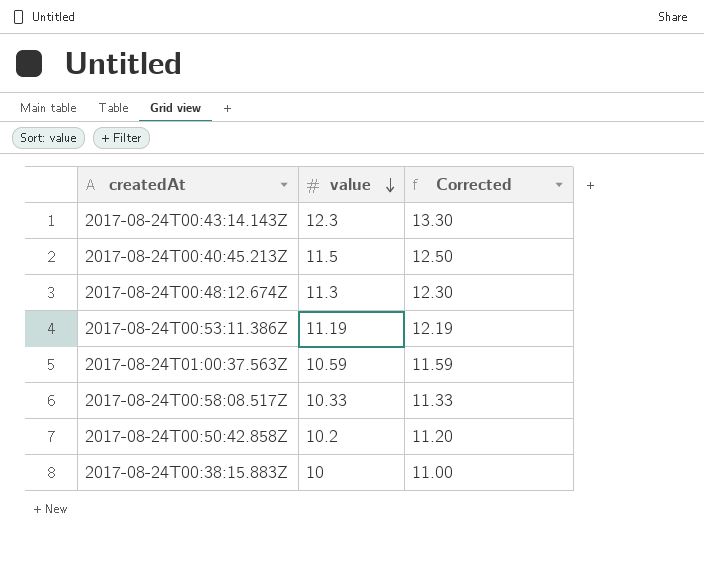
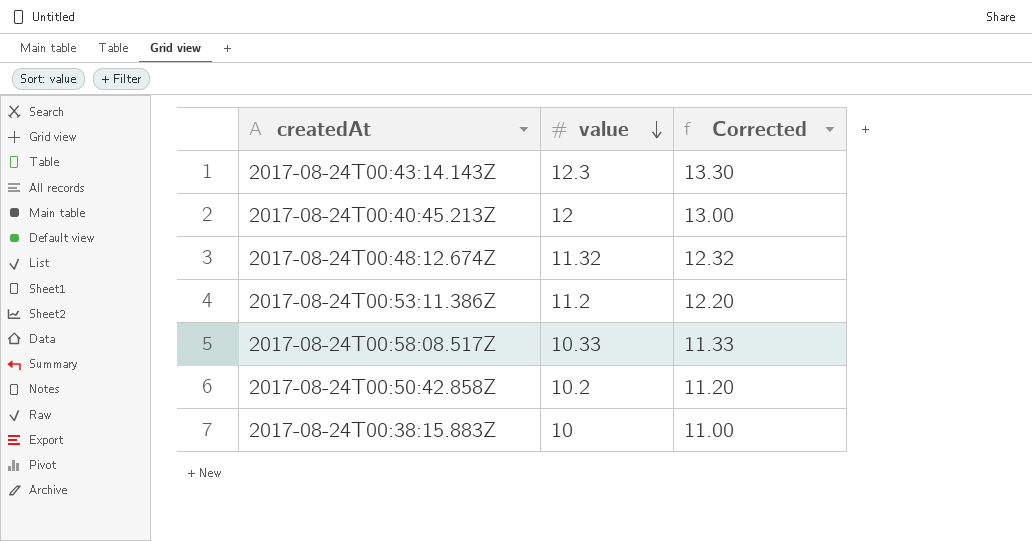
row 2017-08-24T01:00:37.563Z: 10.59 | 11.59 -> none
2017-08-24T00:40:45.213Z | value: 11.5 -> 12
2017-08-24T00:40:45.213Z | Corrected: 12.50 -> 13.00
2017-08-24T00:48:12.674Z | value: 11.3 -> 11.32
2017-08-24T00:48:12.674Z | Corrected: 12.30 -> 12.32
2017-08-24T00:53:11.386Z | value: 11.19 -> 11.2
2017-08-24T00:53:11.386Z | Corrected: 12.19 -> 12.20

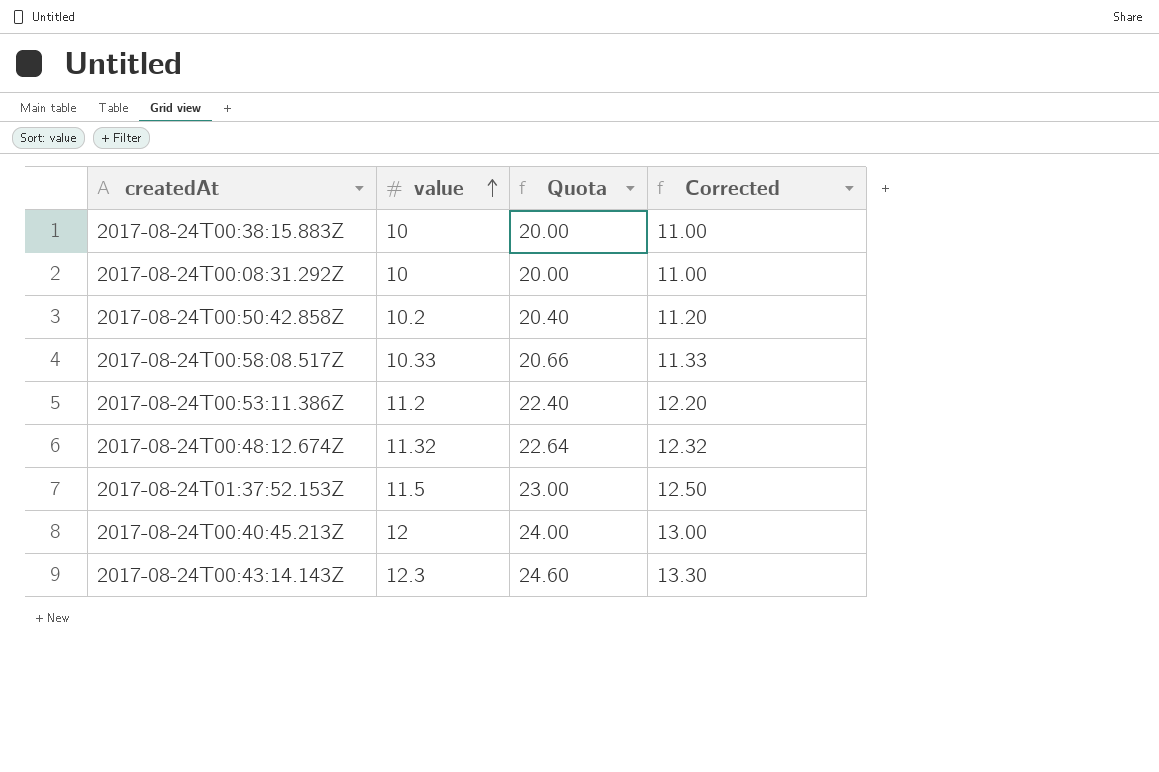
row order: value descending -> value ascending
column Quota | formula: none -> [value] * 2
row 2017-08-24T00:08:31.292Z: none -> 10 | 20.00 | 11.00
row 2017-08-24T01:37:52.153Z: none -> 11.5 | 23.00 | 12.50

